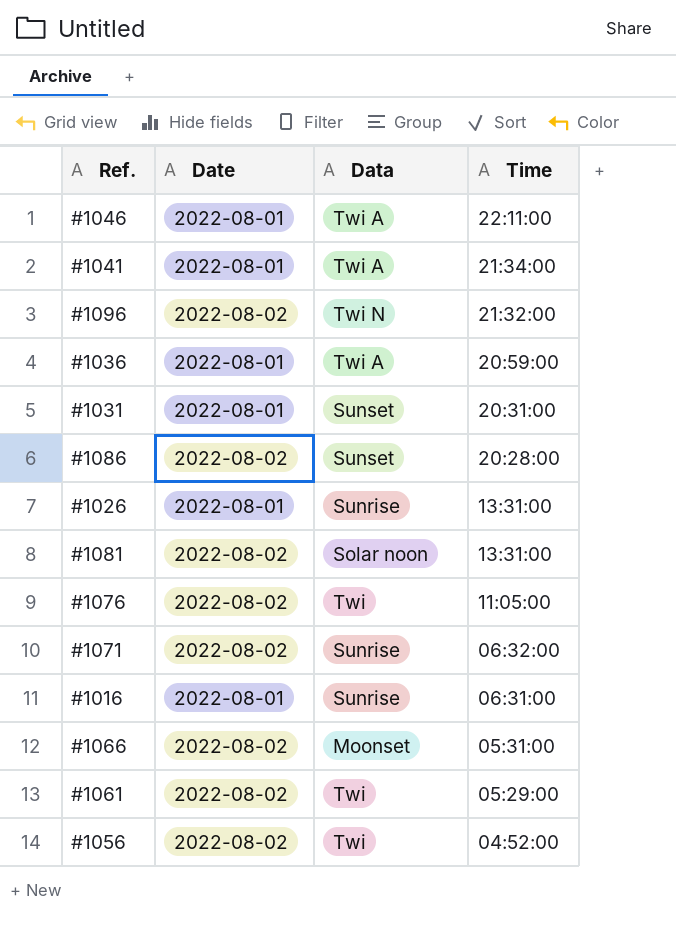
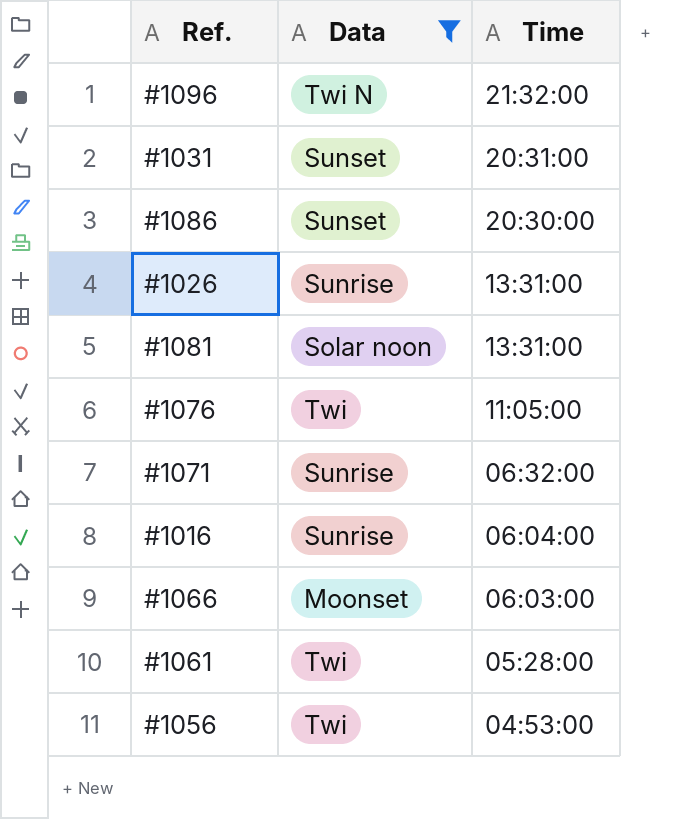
filter: none -> Data != Twi A
column Date | position: 2 -> none
#1086 | Time: 20:28:00 -> 20:30:00
#1016 | Time: 06:31:00 -> 06:04:00
#1066 | Time: 05:31:00 -> 06:03:00
#1061 | Time: 05:29:00 -> 05:28:00
#1056 | Time: 04:52:00 -> 04:53:00

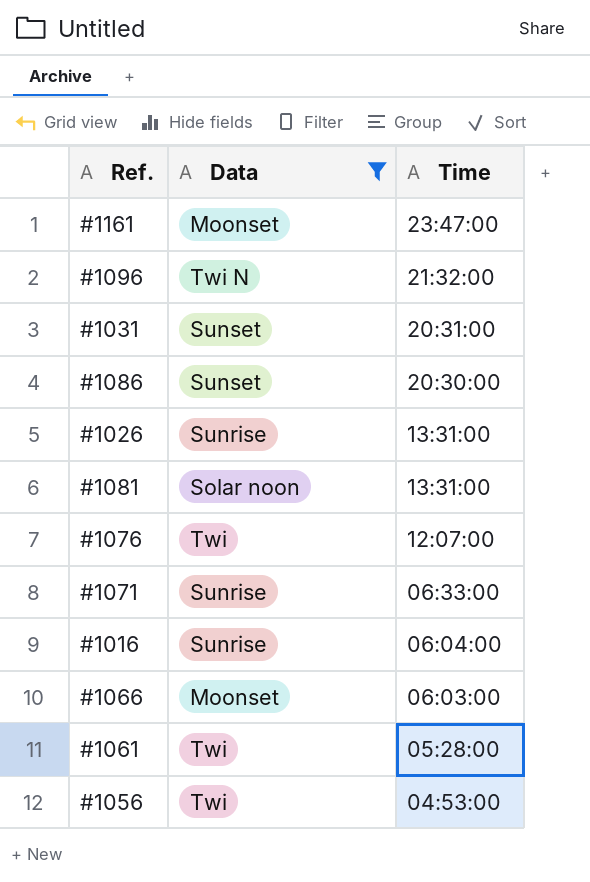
row #1161: none -> Moonset | 23:47:00
#1076 | Time: 11:05:00 -> 12:07:00
#1071 | Time: 06:32:00 -> 06:33:00

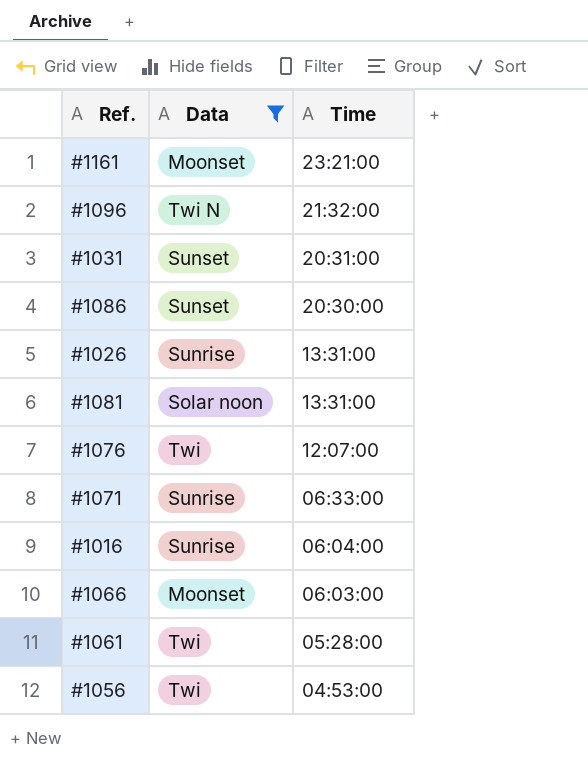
#1161 | Time: 23:47:00 -> 23:21:00

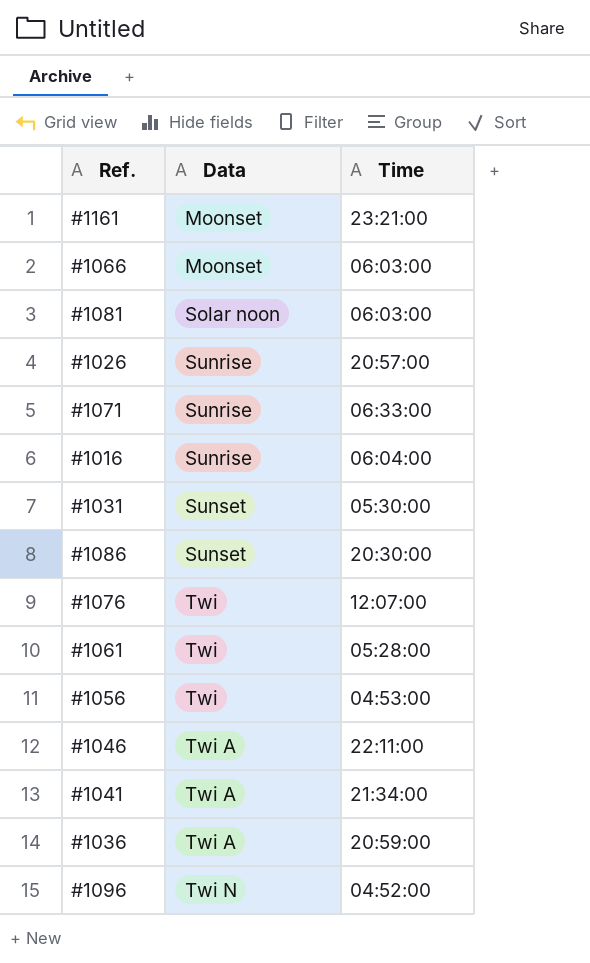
filter: Data != Twi A -> none
row order: Time descending -> Data ascending
#1081 | Time: 13:31:00 -> 06:03:00
#1026 | Time: 13:31:00 -> 20:57:00
#1031 | Time: 20:31:00 -> 05:30:00
#1096 | Time: 21:32:00 -> 04:52:00

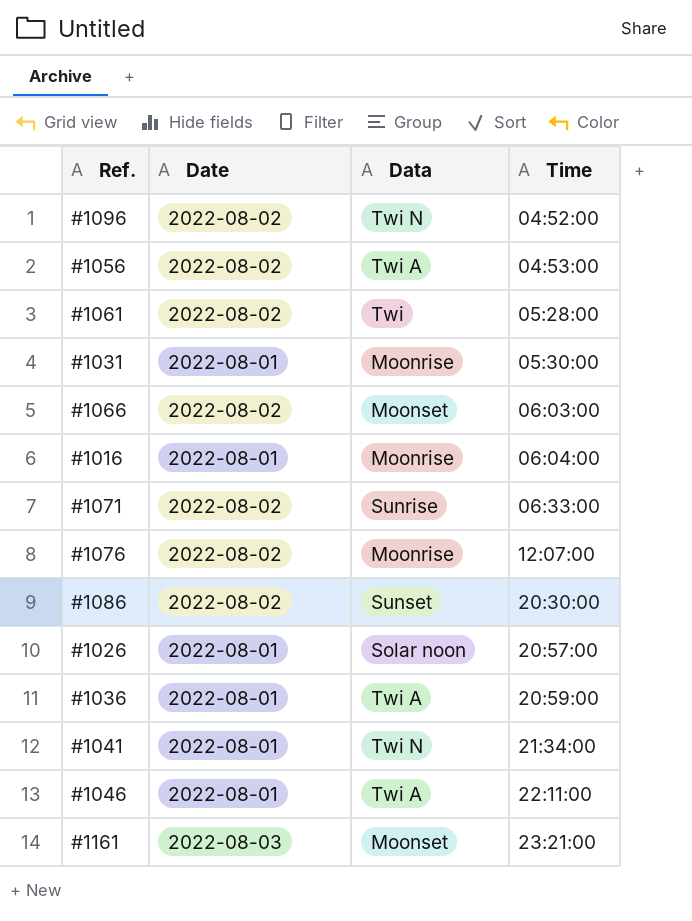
row order: Data ascending -> Time ascending
column Date | position: none -> 2
row #1081: Solar noon | 06:03:00 -> none
#1056 | Data: Twi -> Twi A
#1031 | Data: Sunset -> Moonrise
#1016 | Data: Sunrise -> Moonrise
#1076 | Data: Twi -> Moonrise
#1026 | Data: Sunrise -> Solar noon
#1041 | Data: Twi A -> Twi N

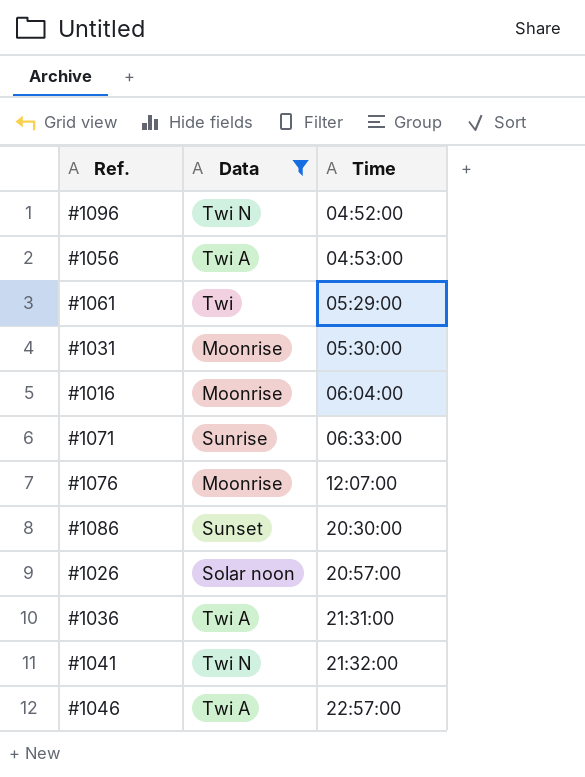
filter: none -> Data != Moonset
column Date | position: 2 -> none
#1061 | Time: 05:28:00 -> 05:29:00
#1036 | Time: 20:59:00 -> 21:31:00
#1041 | Time: 21:34:00 -> 21:32:00
#1046 | Time: 22:11:00 -> 22:57:00

